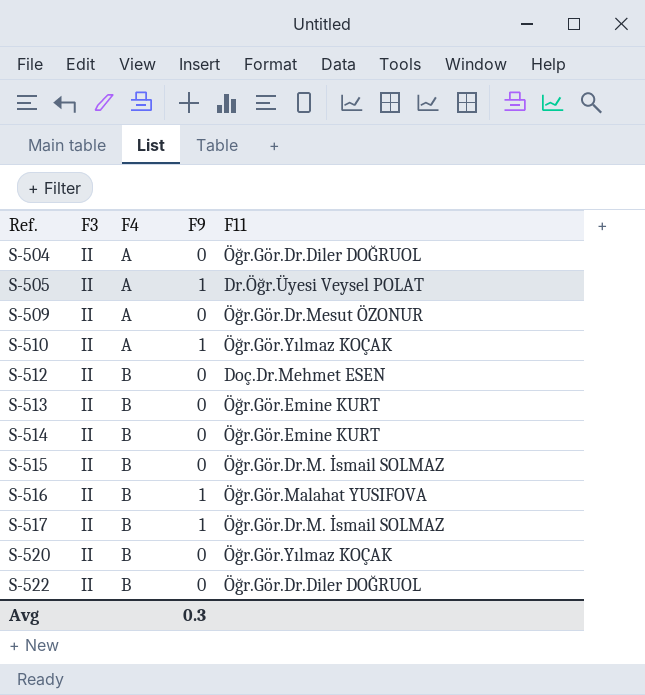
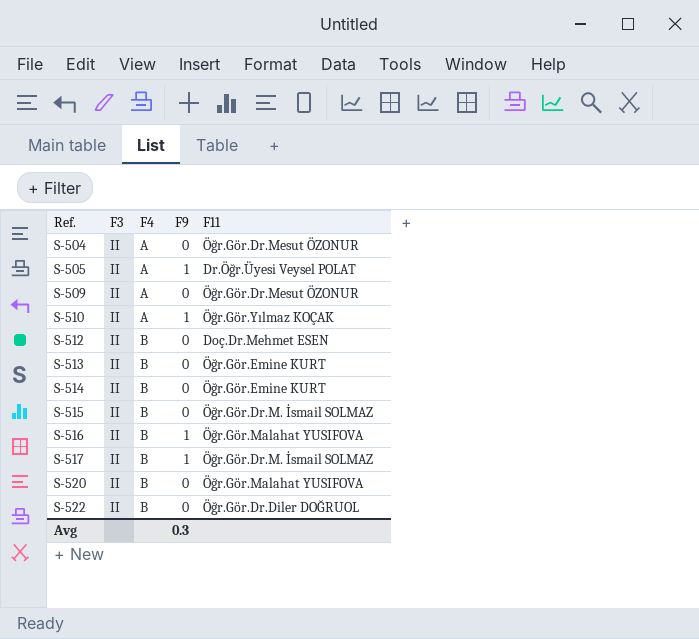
S-504 | F11: Öğr.Gör.Dr.Diler DOĞRUOL -> Öğr.Gör.Dr.Mesut ÖZONUR
S-520 | F11: Öğr.Gör.Yılmaz KOÇAK -> Öğr.Gör.Malahat YUSIFOVA

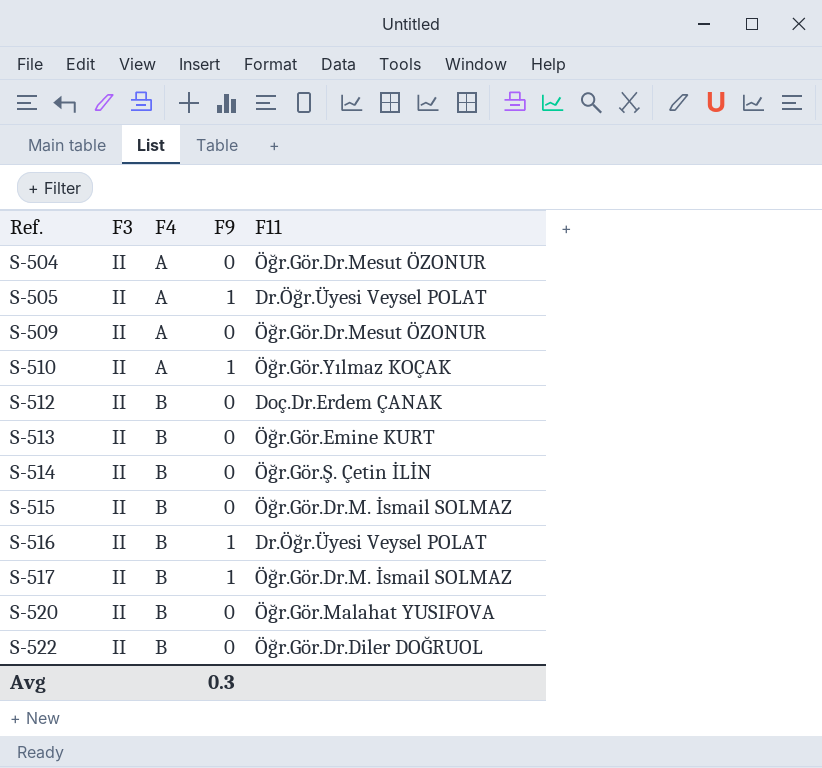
S-512 | F11: Doç.Dr.Mehmet ESEN -> Doç.Dr.Erdem ÇANAK
S-514 | F11: Öğr.Gör.Emine KURT -> Öğr.Gör.Ş. Çetin İLİN
S-516 | F11: Öğr.Gör.Malahat YUSIFOVA -> Dr.Öğr.Üyesi Veysel POLAT

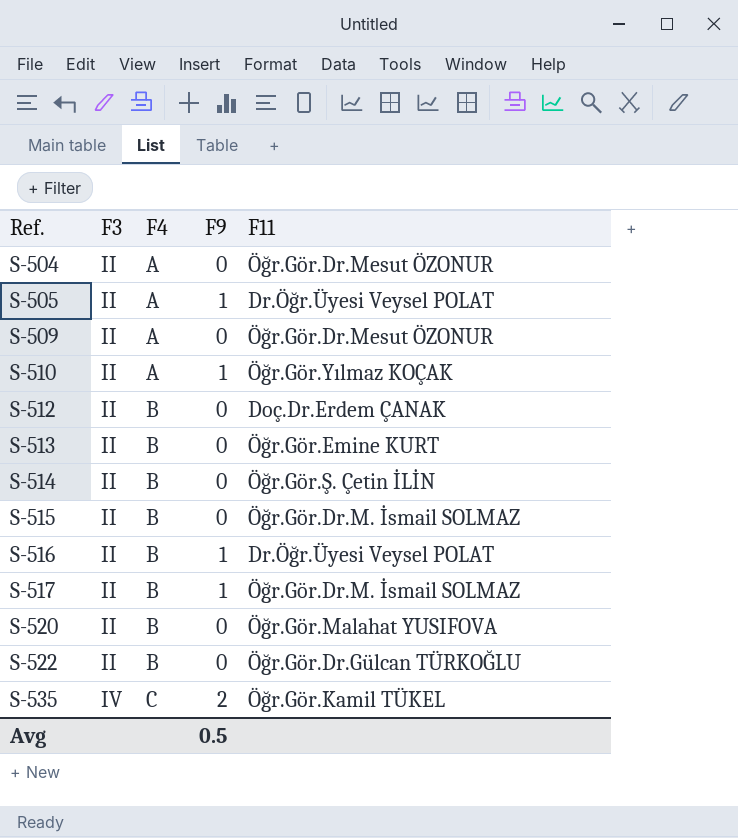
S-522 | F11: Öğr.Gör.Dr.Diler DOĞRUOL -> Öğr.Gör.Dr.Gülcan TÜRKOĞLU
row S-535: none -> IV | C | 2 | Öğr.Gör.Kamil TÜKEL
Avg | F9: 0.3 -> 0.5

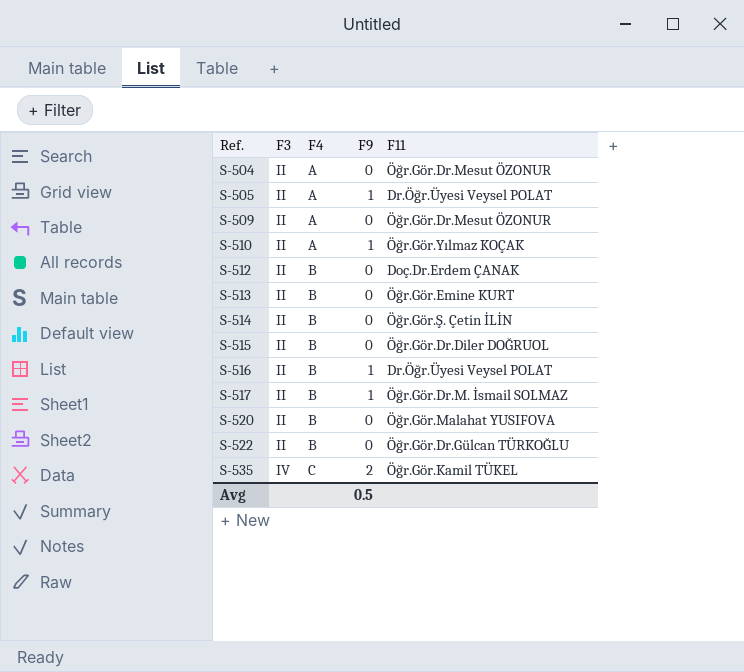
S-515 | F11: Öğr.Gör.Dr.M. İsmail SOLMAZ -> Öğr.Gör.Dr.Diler DOĞRUOL

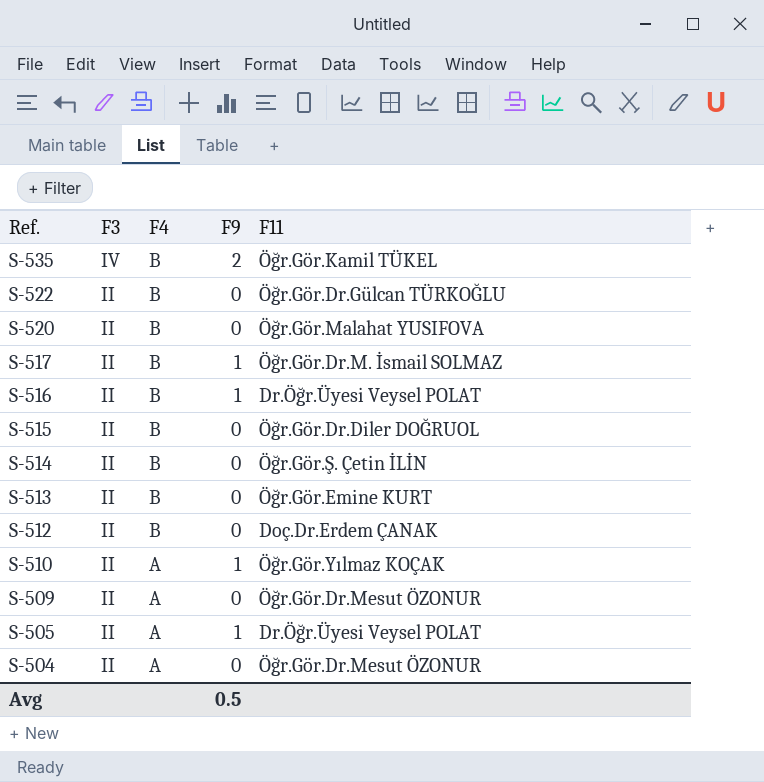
row order: Ref. ascending -> Ref. descending
S-535 | F4: C -> B

